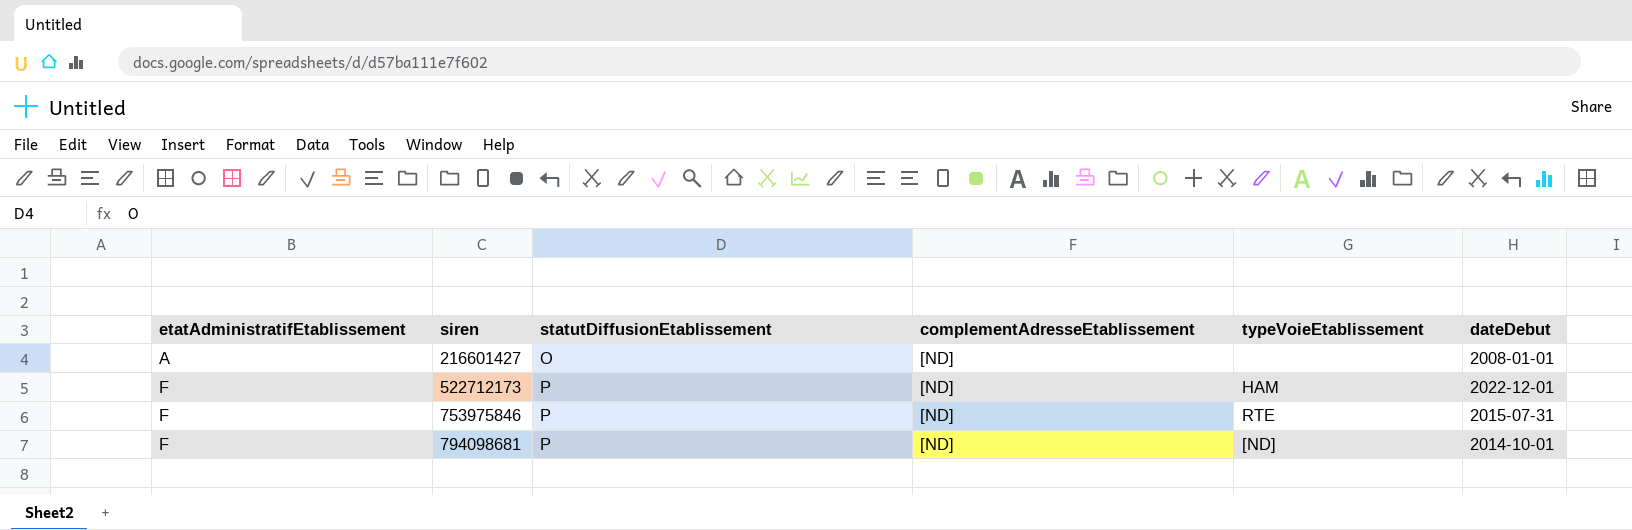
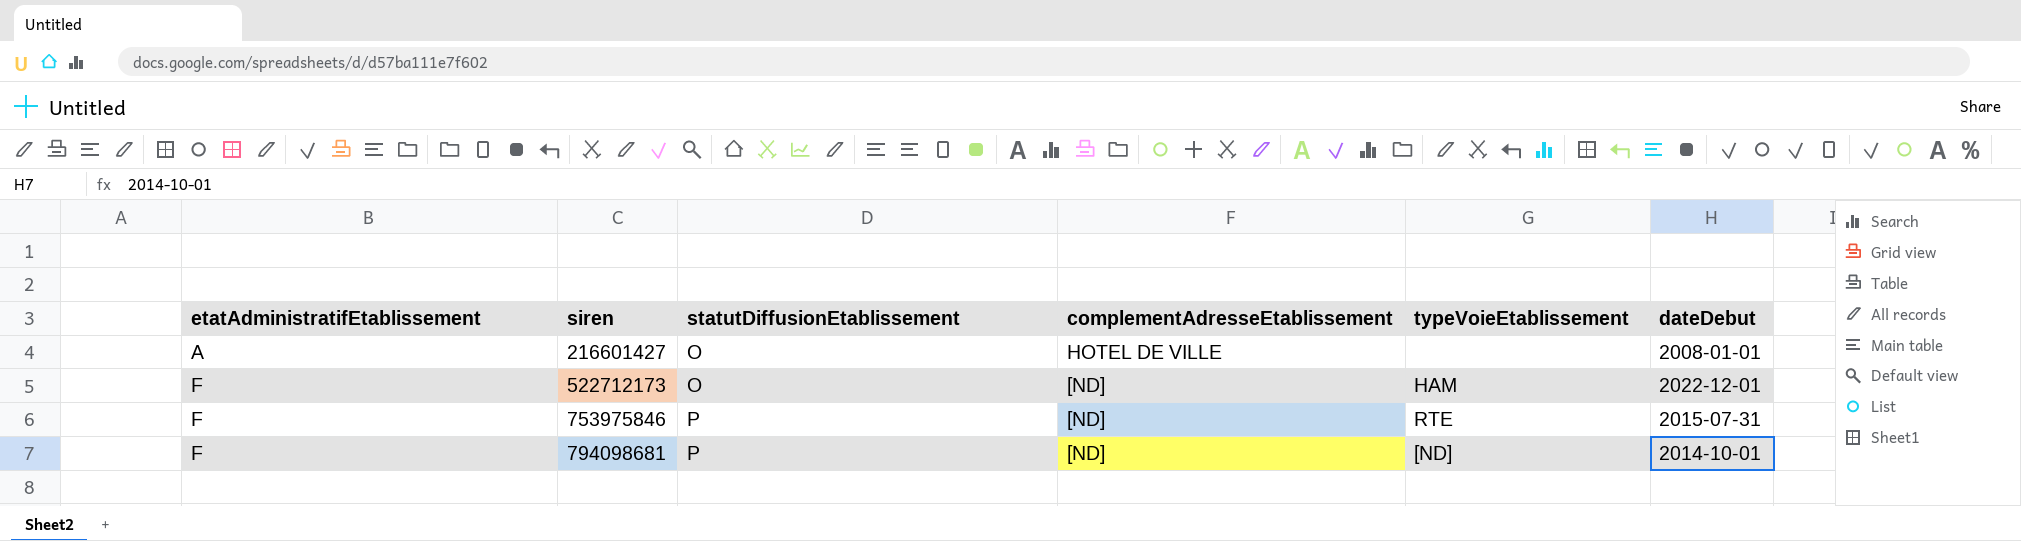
216601427 | complementAdresseEtablissement: [ND] -> HOTEL DE VILLE
522712173 | statutDiffusionEtablissement: P -> O

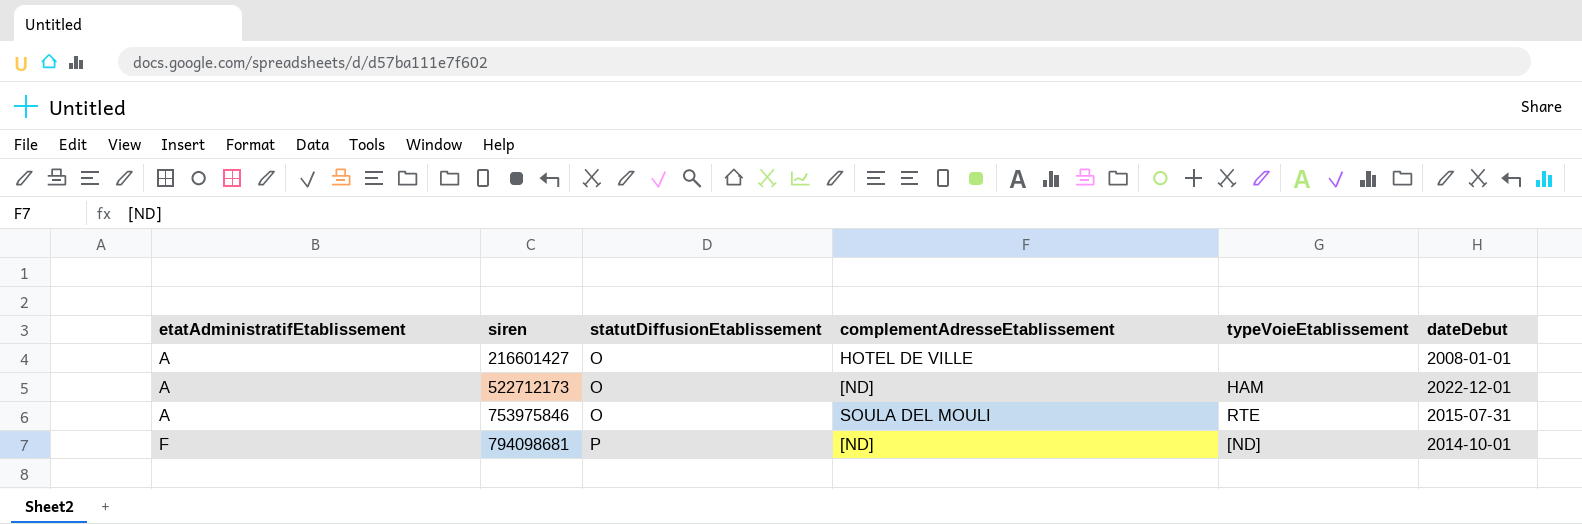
522712173 | etatAdministratifEtablissement: F -> A
753975846 | etatAdministratifEtablissement: F -> A
753975846 | statutDiffusionEtablissement: P -> O
753975846 | complementAdresseEtablissement: [ND] -> SOULA DEL MOULI

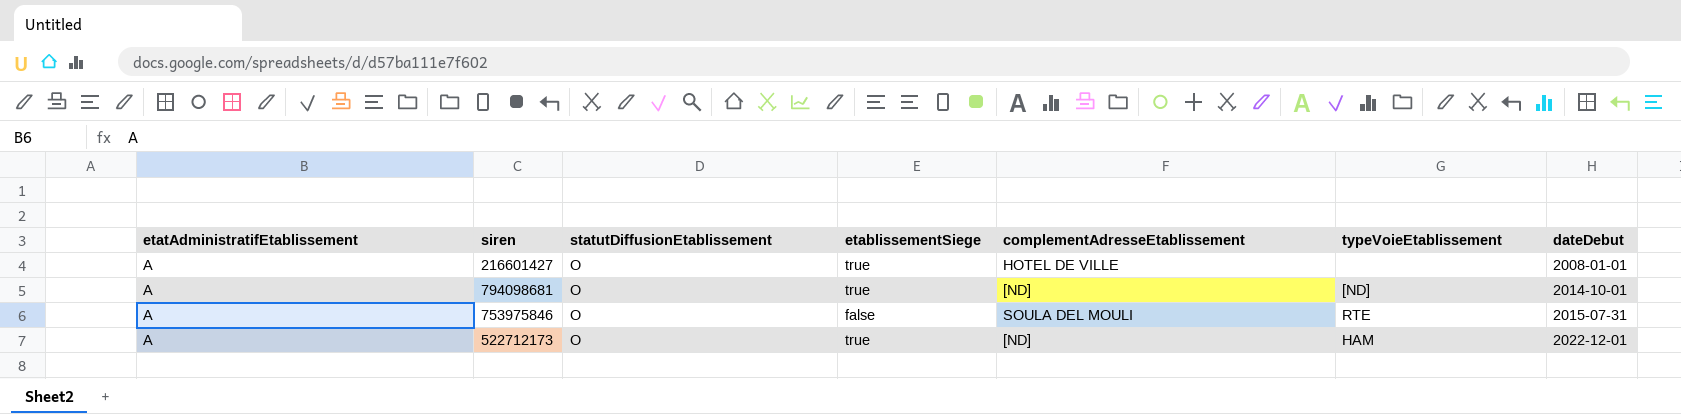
row order: etatAdministratifEtablissement ascending -> dateDebut ascending
column etablissementSiege | position: none -> 4
794098681 | etatAdministratifEtablissement: F -> A
794098681 | statutDiffusionEtablissement: P -> O

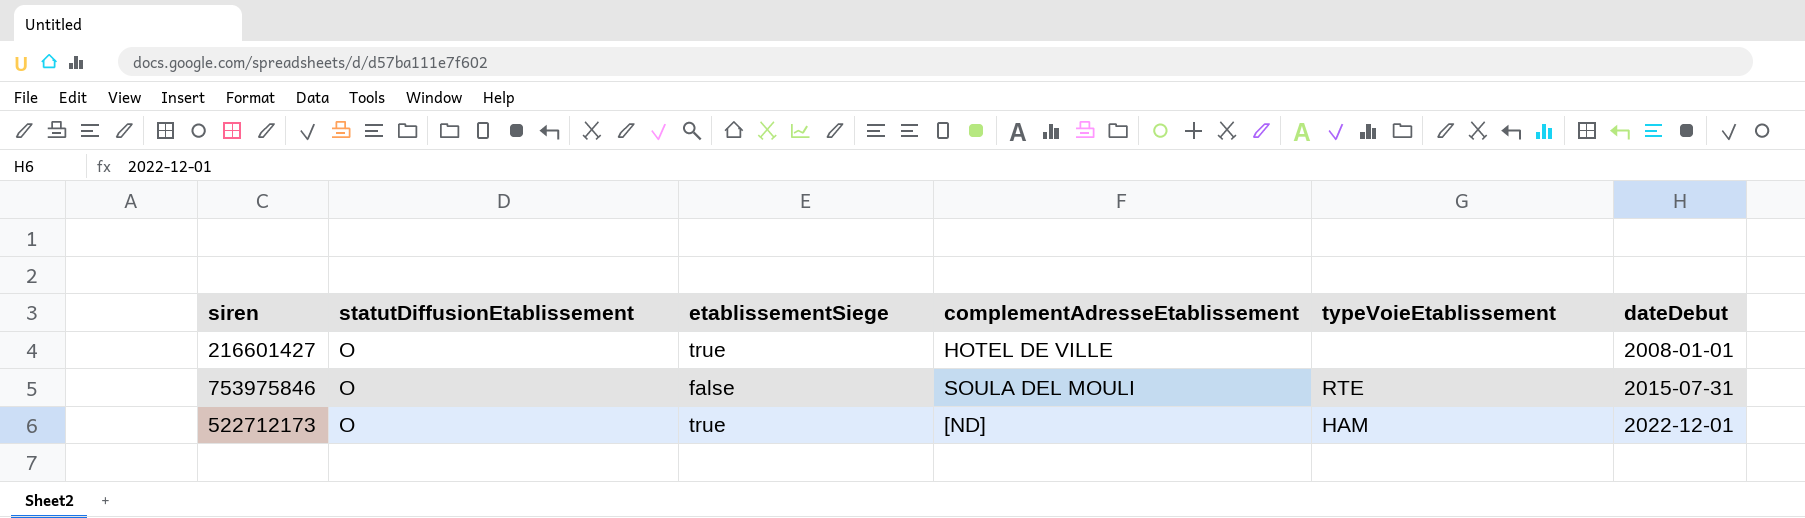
column etatAdministratifEtablissement | position: 1 -> none
row 794098681: A | O | true | [ND] | [ND] | 2014-10-01 -> none

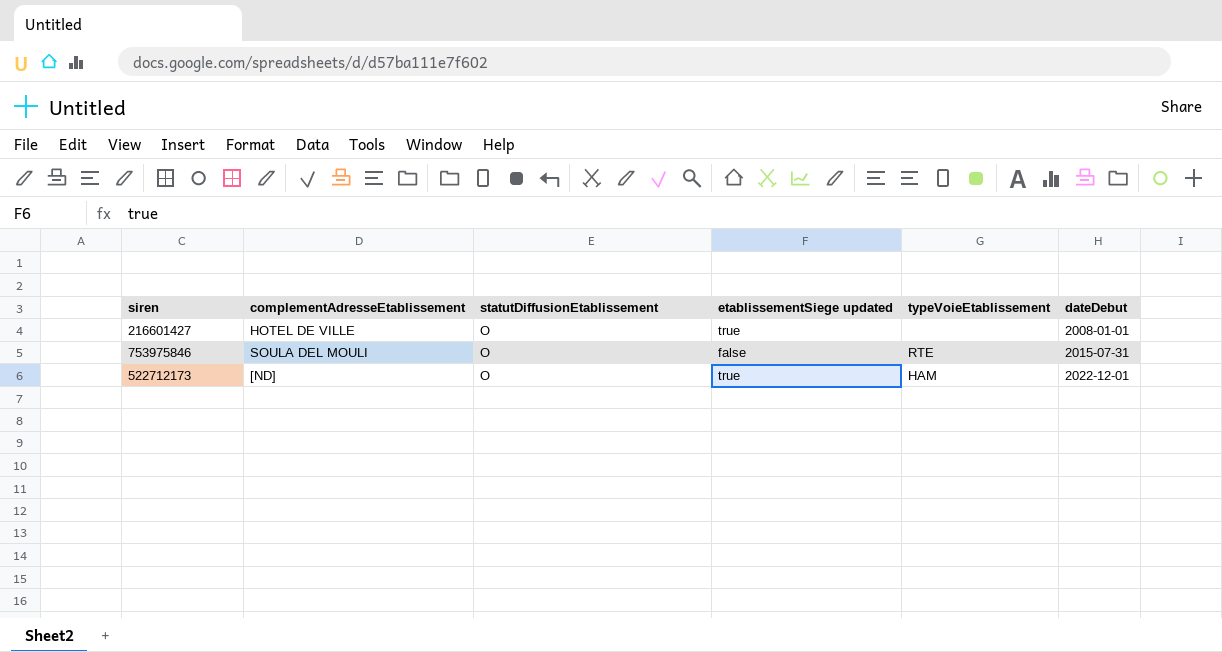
column complementAdresseEtablissement | position: 4 -> 2
column name: etablissementSiege -> etablissementSiege updated

